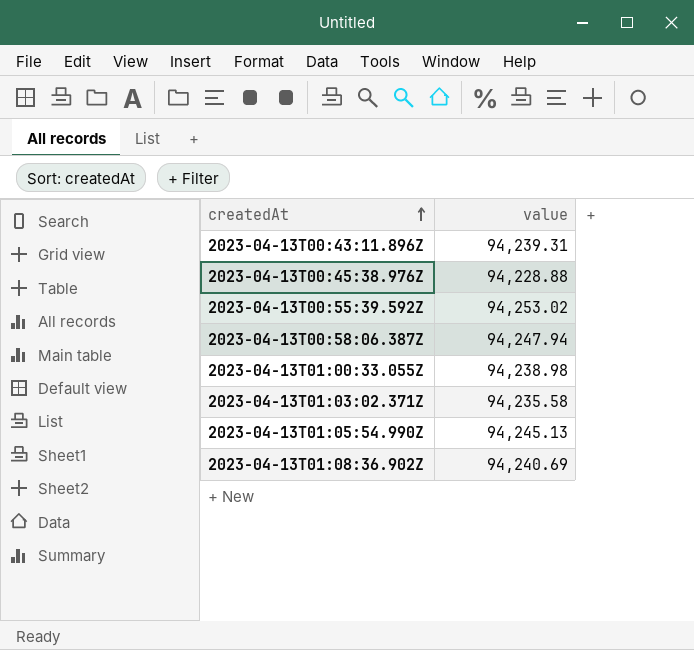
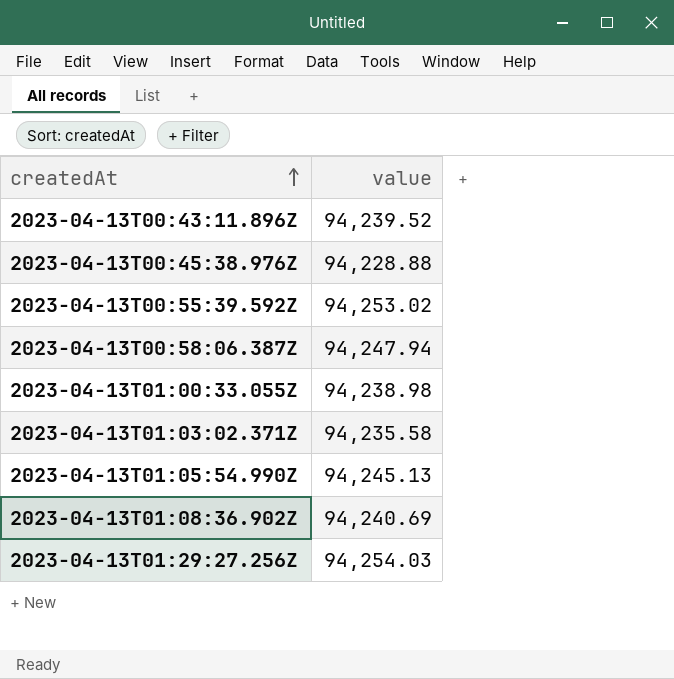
2023-04-13T00:43:11.896Z | value: 94,239.31 -> 94,239.52
row 2023-04-13T01:29:27.256Z: none -> 94,254.03

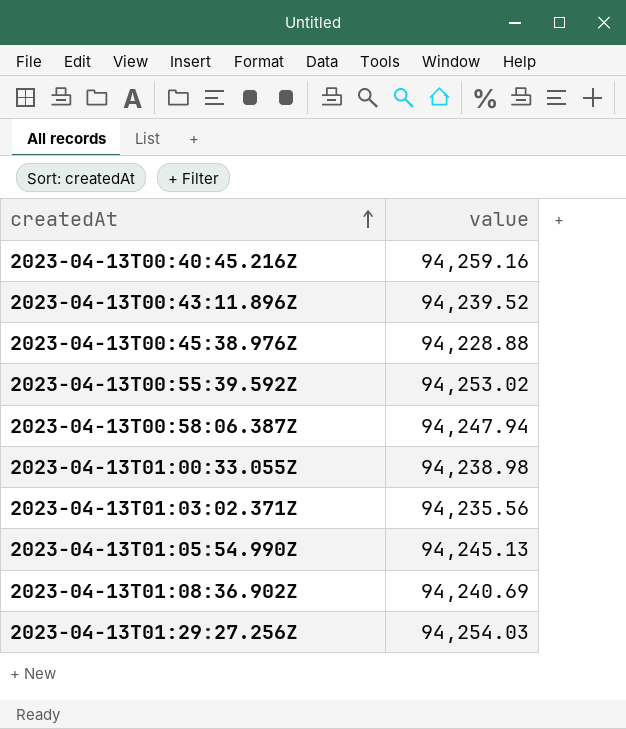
row 2023-04-13T00:40:45.216Z: none -> 94,259.16
2023-04-13T01:03:02.371Z | value: 94,235.58 -> 94,235.56

